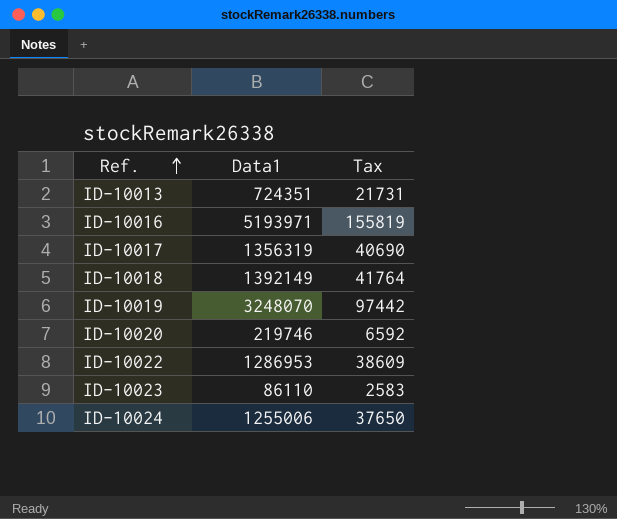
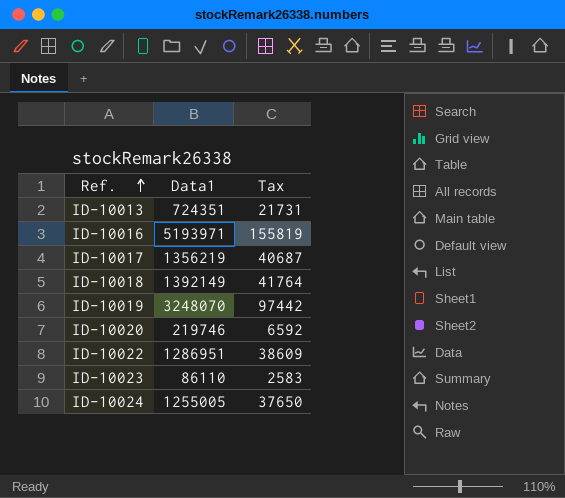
ID-10017 | Data1: 1356319 -> 1356219
ID-10017 | Tax: 40690 -> 40687
ID-10022 | Data1: 1286953 -> 1286951
ID-10024 | Data1: 1255006 -> 1255005

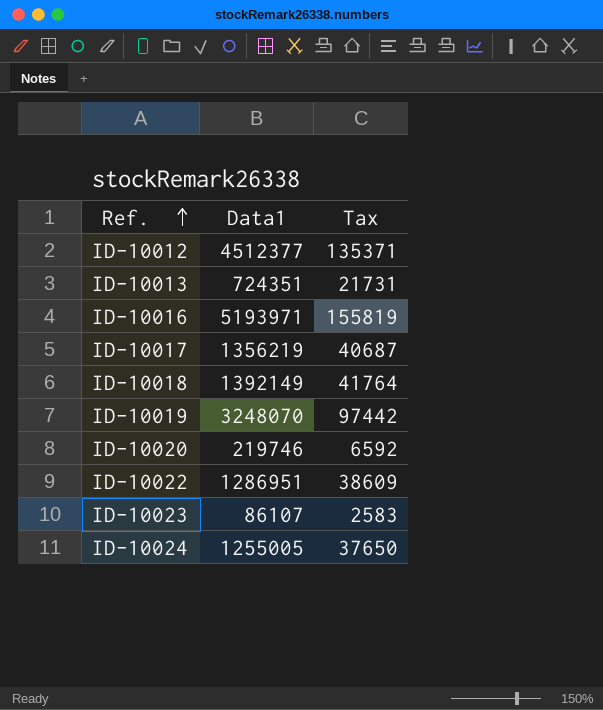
row ID-10012: none -> 4512377 | 135371
ID-10023 | Data1: 86110 -> 86107

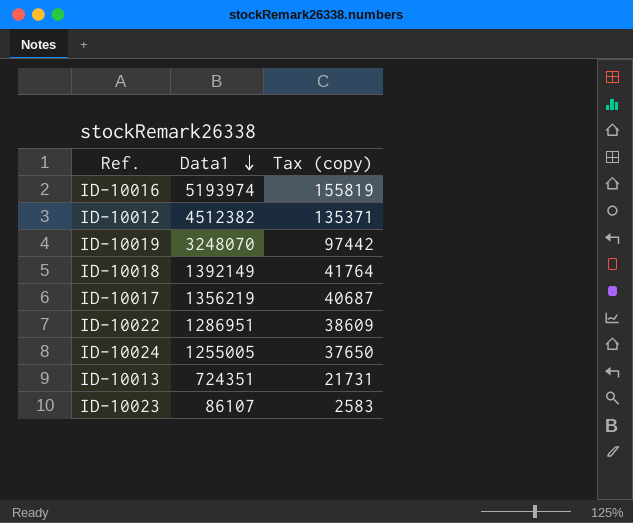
row order: Ref. ascending -> Data1 descending
column name: Tax -> Tax (copy)
row ID-10020: 219746 | 6592 -> none
ID-10016 | Data1: 5193971 -> 5193974
ID-10012 | Data1: 4512377 -> 4512382

